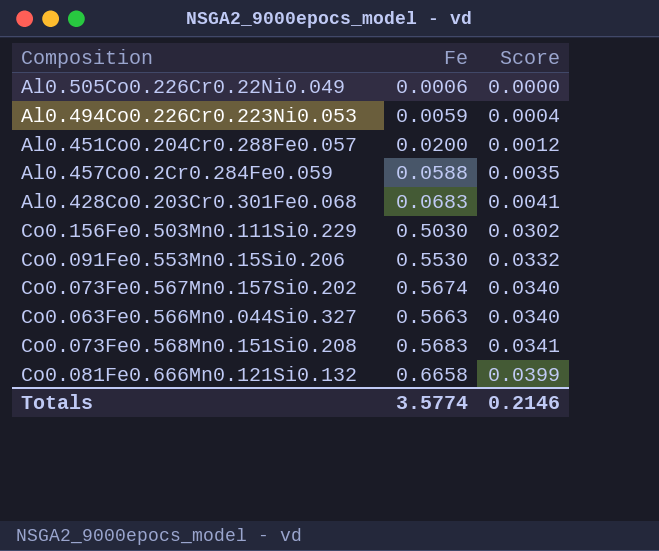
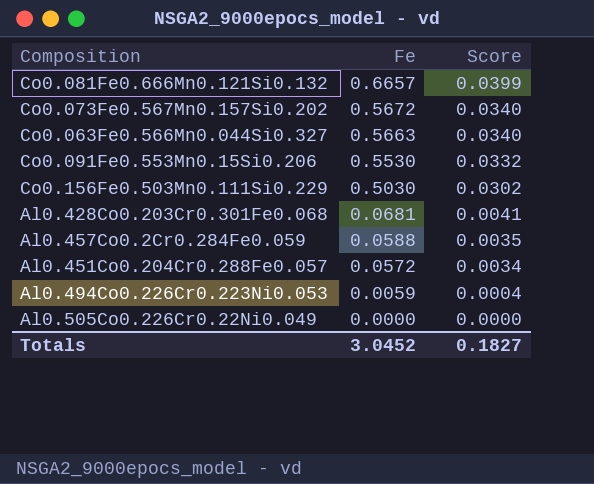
row order: Score ascending -> Fe descending
row Co0.073Fe0.568Mn0.151Si0.208: 0.5683 | 0.0341 -> none
Co0.081Fe0.666Mn0.121Si0.132 | Fe: 0.6658 -> 0.6657
Co0.073Fe0.567Mn0.157Si0.202 | Fe: 0.5674 -> 0.5672
Al0.428Co0.203Cr0.301Fe0.068 | Fe: 0.0683 -> 0.0681
Al0.451Co0.204Cr0.288Fe0.057 | Fe: 0.0200 -> 0.0572
Al0.451Co0.204Cr0.288Fe0.057 | Score: 0.0012 -> 0.0034
Al0.505Co0.226Cr0.22Ni0.049 | Fe: 0.0006 -> 0.0000
Totals | Fe: 3.5774 -> 3.0452
Totals | Score: 0.2146 -> 0.1827

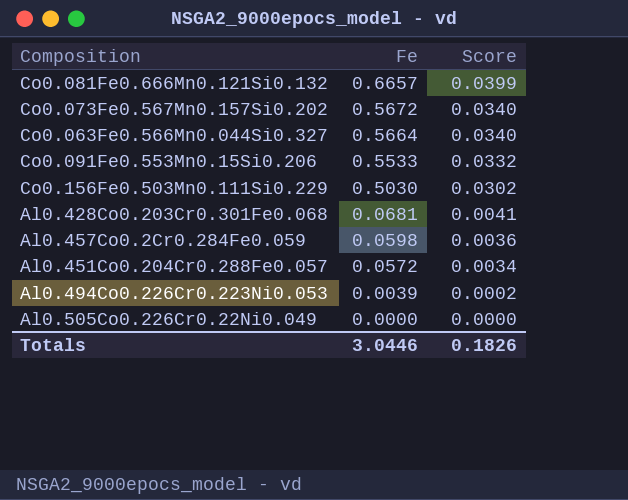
Co0.063Fe0.566Mn0.044Si0.327 | Fe: 0.5663 -> 0.5664
Co0.091Fe0.553Mn0.15Si0.206 | Fe: 0.5530 -> 0.5533
Al0.457Co0.2Cr0.284Fe0.059 | Fe: 0.0588 -> 0.0598
Al0.457Co0.2Cr0.284Fe0.059 | Score: 0.0035 -> 0.0036
Al0.494Co0.226Cr0.223Ni0.053 | Fe: 0.0059 -> 0.0039
Al0.494Co0.226Cr0.223Ni0.053 | Score: 0.0004 -> 0.0002
Totals | Fe: 3.0452 -> 3.0446
Totals | Score: 0.1827 -> 0.1826

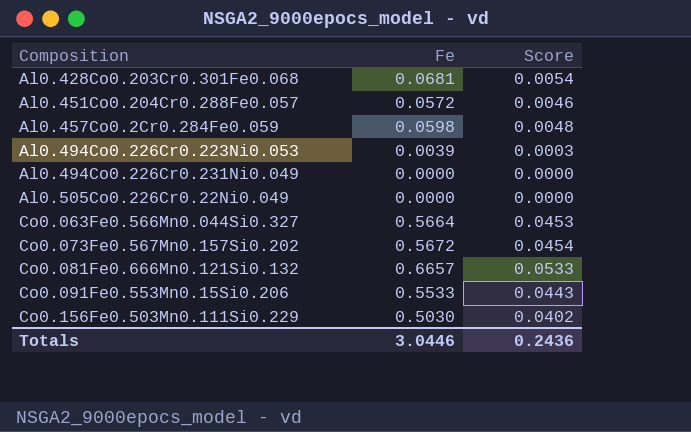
row order: Fe descending -> Composition ascending
column Score | formula: [Fe] * 0.06 -> [Fe] * 0.08
row Al0.494Co0.226Cr0.231Ni0.049: none -> 0.0000 | 0.0000
Totals | Score: 0.1826 -> 0.2436

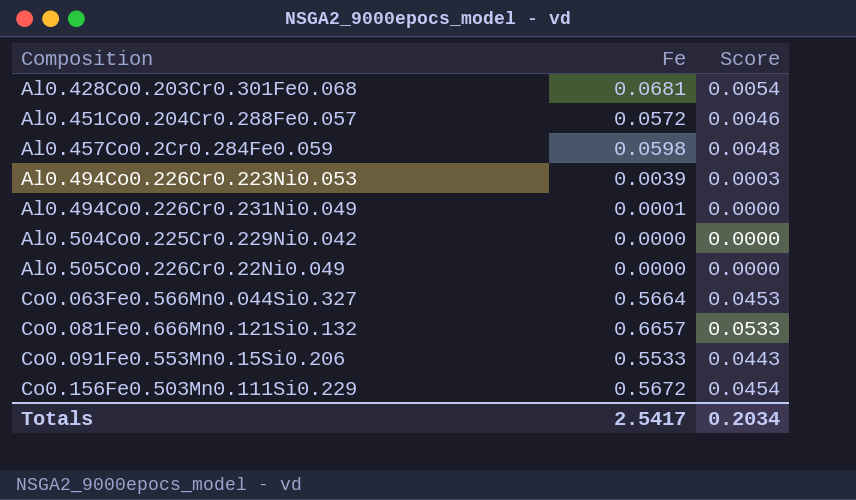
row Co0.073Fe0.567Mn0.157Si0.202: 0.5672 | 0.0454 -> none
Al0.494Co0.226Cr0.231Ni0.049 | Fe: 0.0000 -> 0.0001
row Al0.504Co0.225Cr0.229Ni0.042: none -> 0.0000 | 0.0000
Co0.156Fe0.503Mn0.111Si0.229 | Fe: 0.5030 -> 0.5672
Co0.156Fe0.503Mn0.111Si0.229 | Score: 0.0402 -> 0.0454
Totals | Fe: 3.0446 -> 2.5417
Totals | Score: 0.2436 -> 0.2034

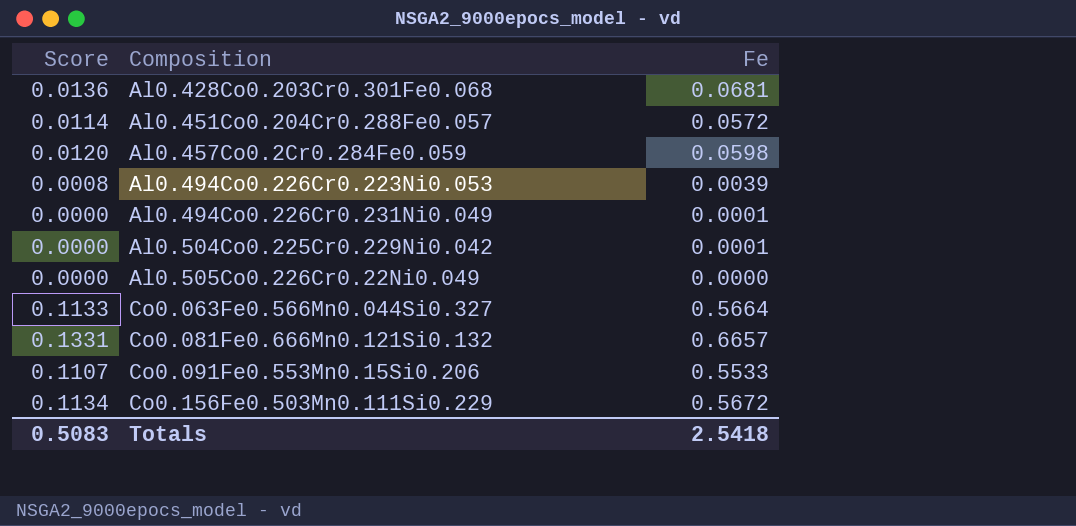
column Score | formula: [Fe] * 0.08 -> [Fe] * 0.2
column Score | position: 3 -> 1
Al0.504Co0.225Cr0.229Ni0.042 | Fe: 0.0000 -> 0.0001
Totals | Score: 0.2034 -> 0.5083
Totals | Fe: 2.5417 -> 2.5418

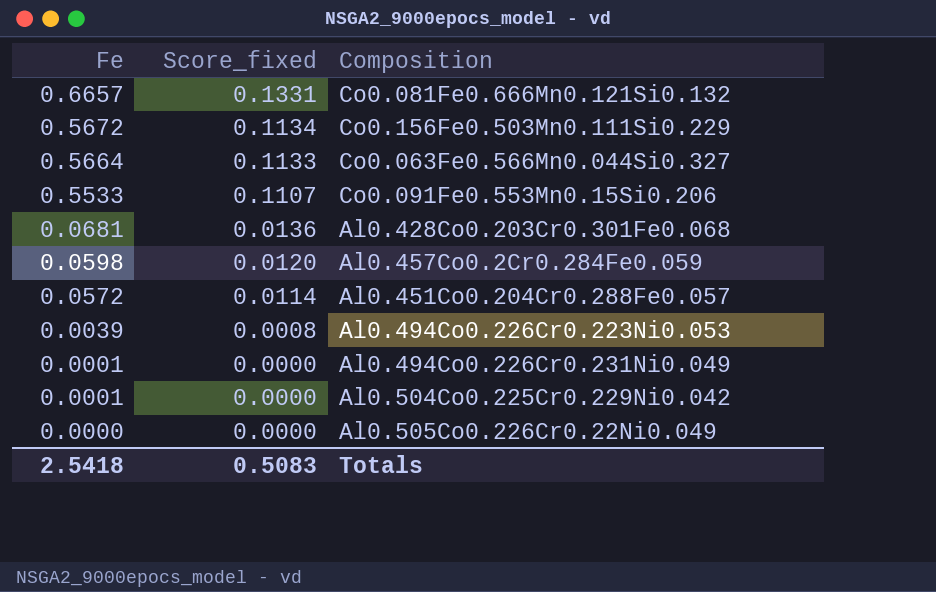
row order: Composition ascending -> Fe descending
column Fe | position: 3 -> 1
column name: Score -> Score_fixed

